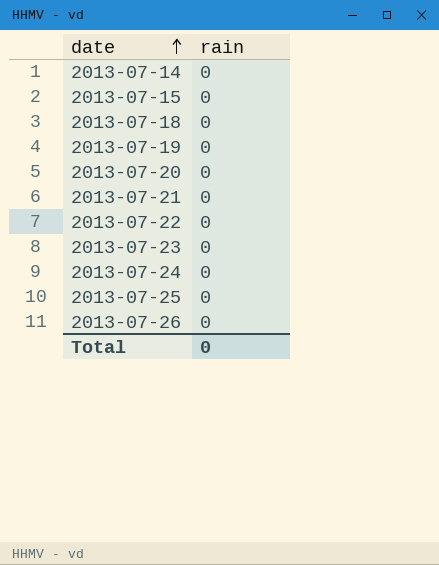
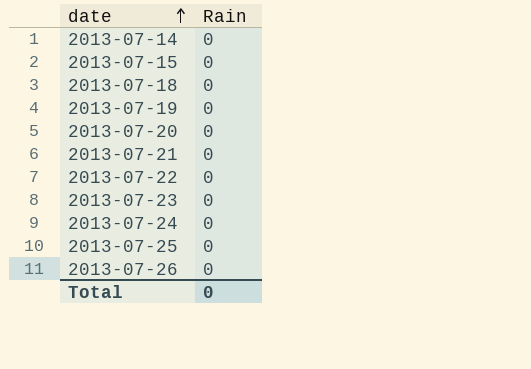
column name: rain -> Rain

